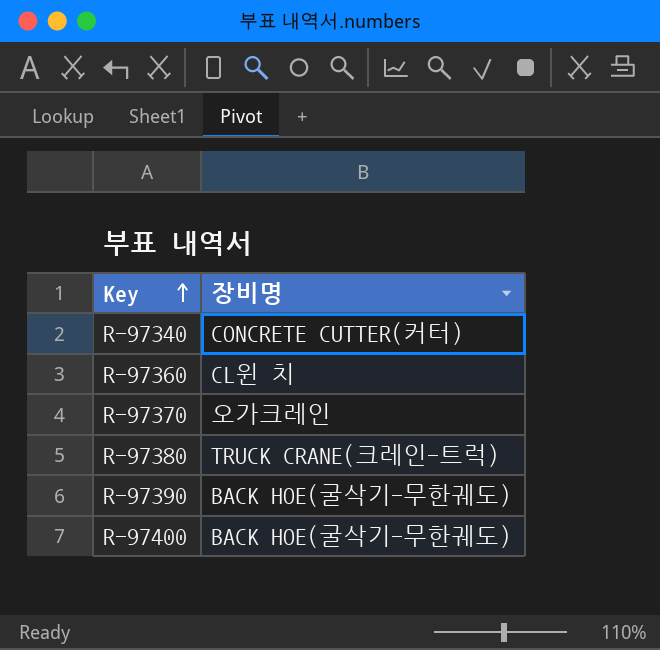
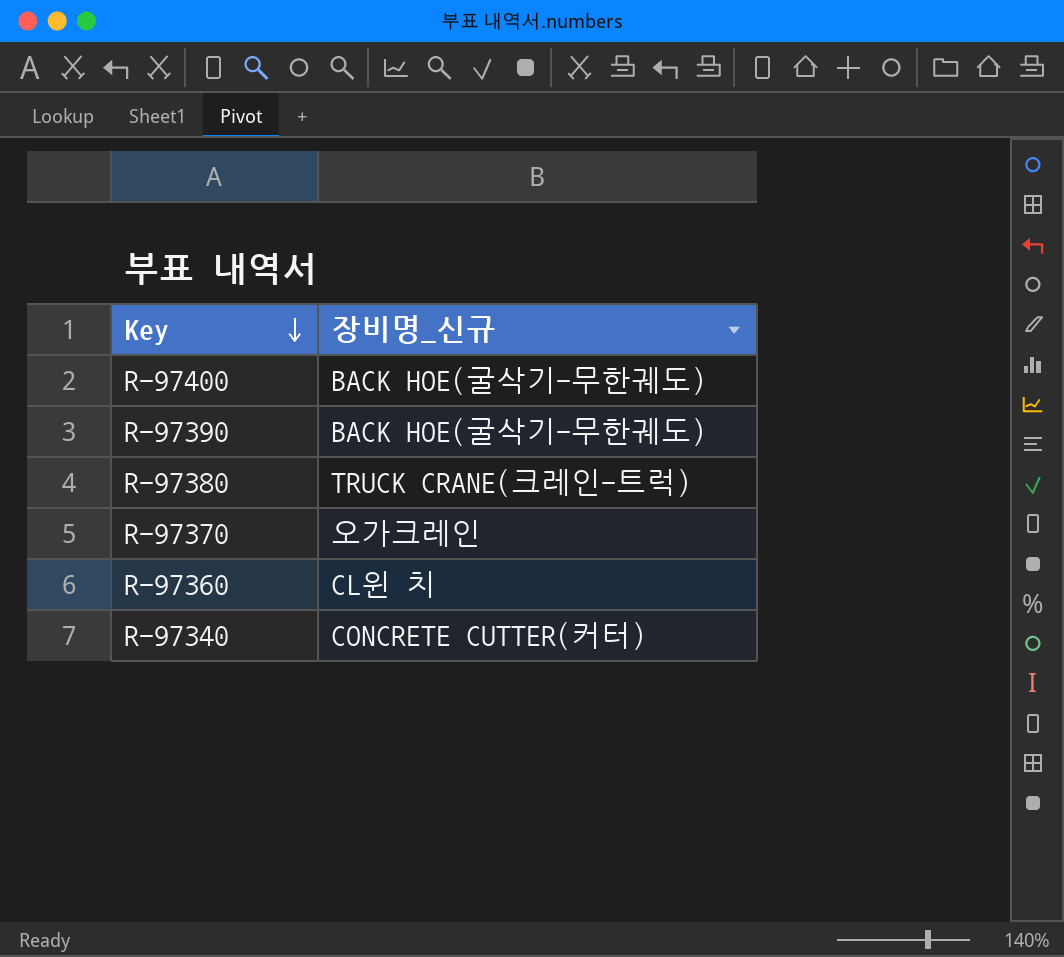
row order: Key ascending -> Key descending
column name: 장비명 -> 장비명_신규

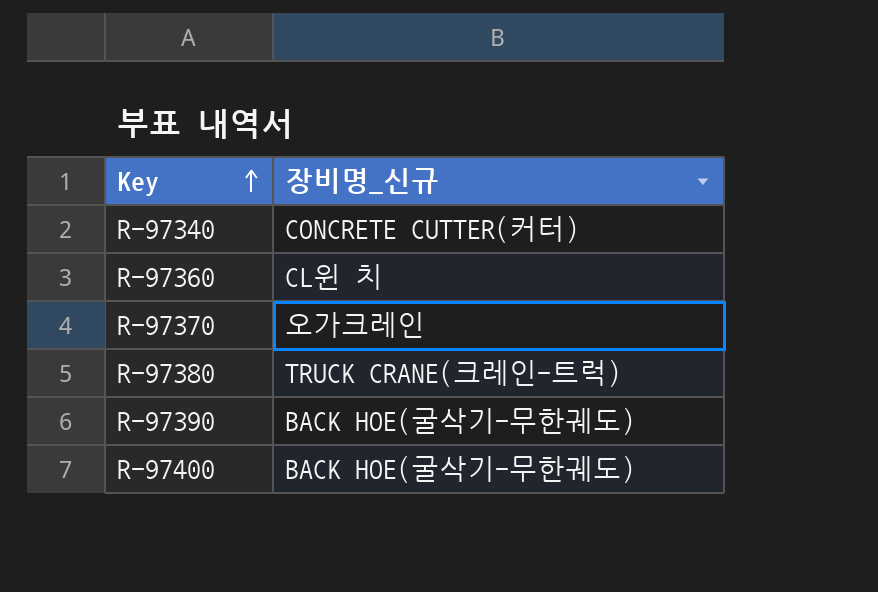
row order: Key descending -> Key ascending

